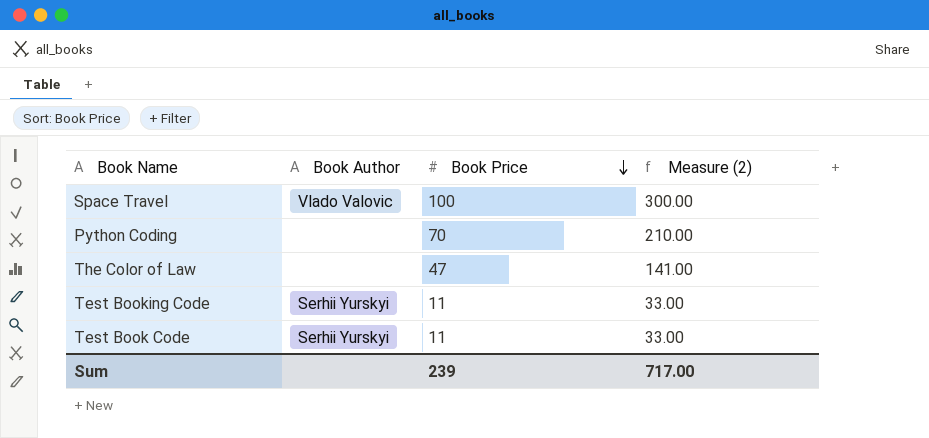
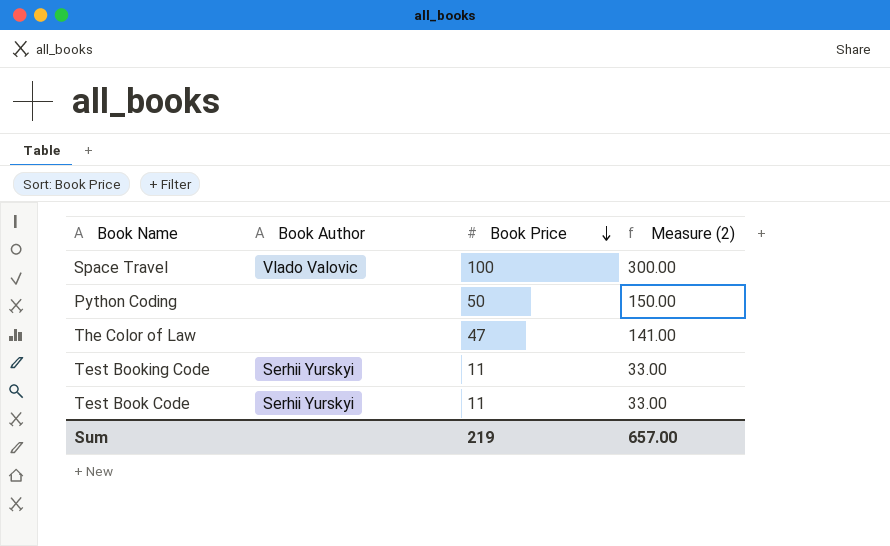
Python Coding | Book Price: 70 -> 50
Python Coding | Measure (2): 210.00 -> 150.00
Sum | Book Price: 239 -> 219
Sum | Measure (2): 717.00 -> 657.00

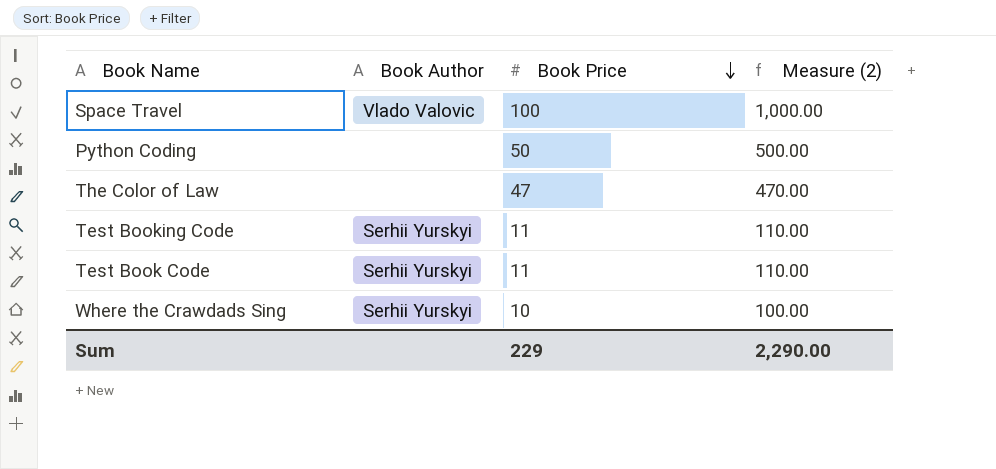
column Measure (2) | formula: [Book Price] * 3 -> [Book Price] * 10
row Where the Crawdads Sing: none -> Serhii Yurskyi | 10 | 100.00
Sum | Book Price: 219 -> 229
Sum | Measure (2): 657.00 -> 2,290.00

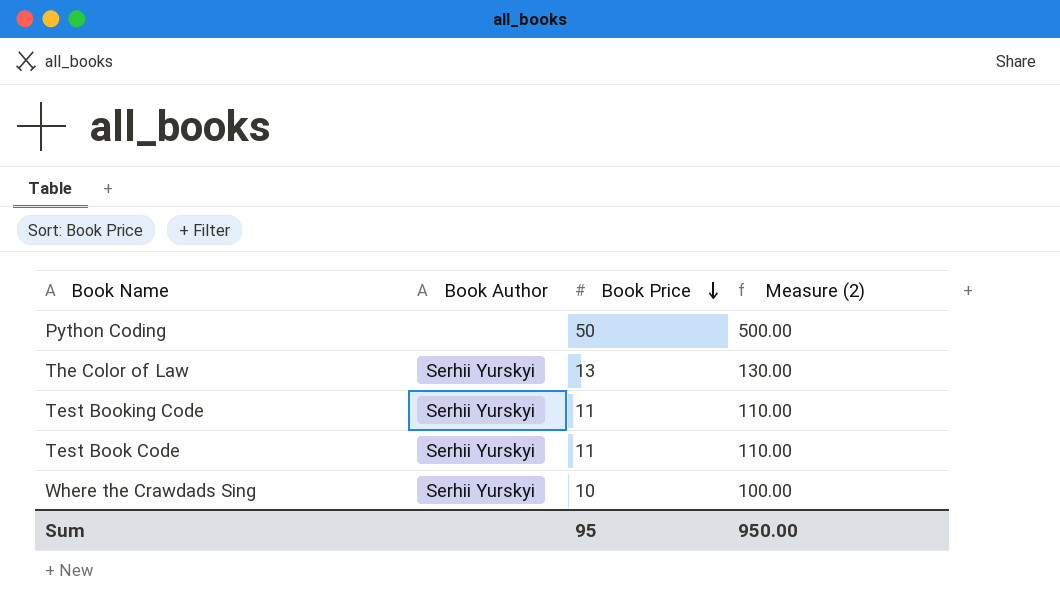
row Space Travel: Vlado Valovic | 100 | 1,000.00 -> none
The Color of Law | Book Author: none -> Serhii Yurskyi
The Color of Law | Book Price: 47 -> 13
The Color of Law | Measure (2): 470.00 -> 130.00
Sum | Book Price: 229 -> 95
Sum | Measure (2): 2,290.00 -> 950.00

